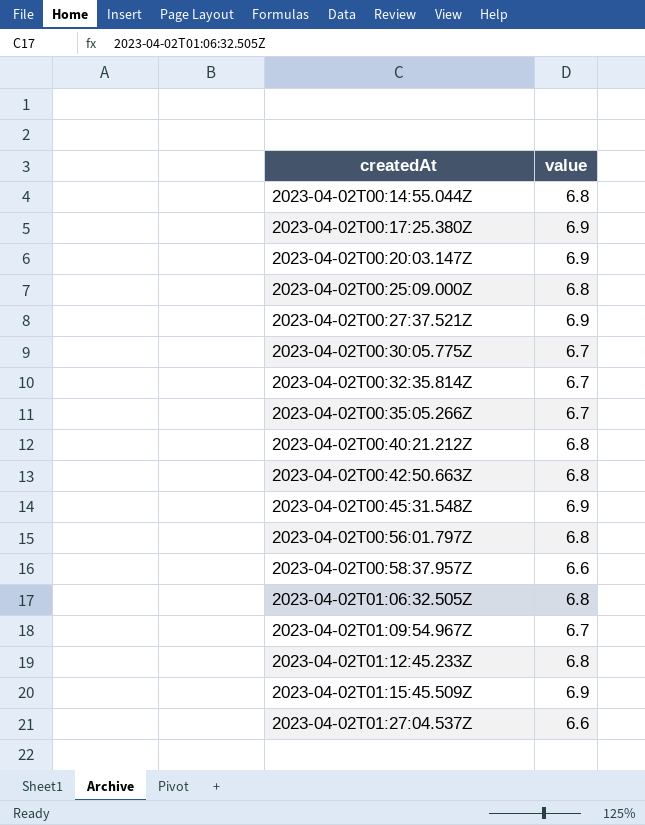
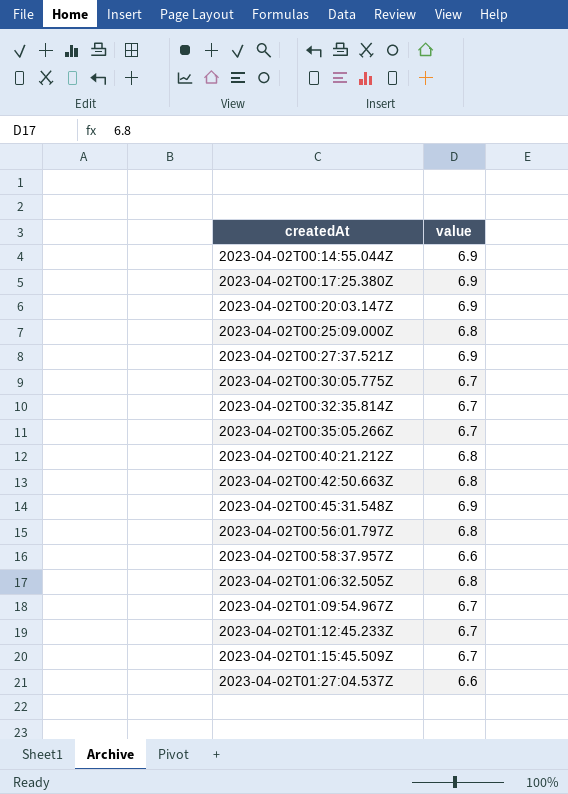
2023-04-02T00:14:55.044Z | value: 6.8 -> 6.9
2023-04-02T01:12:45.233Z | value: 6.8 -> 6.7
2023-04-02T01:15:45.509Z | value: 6.9 -> 6.7

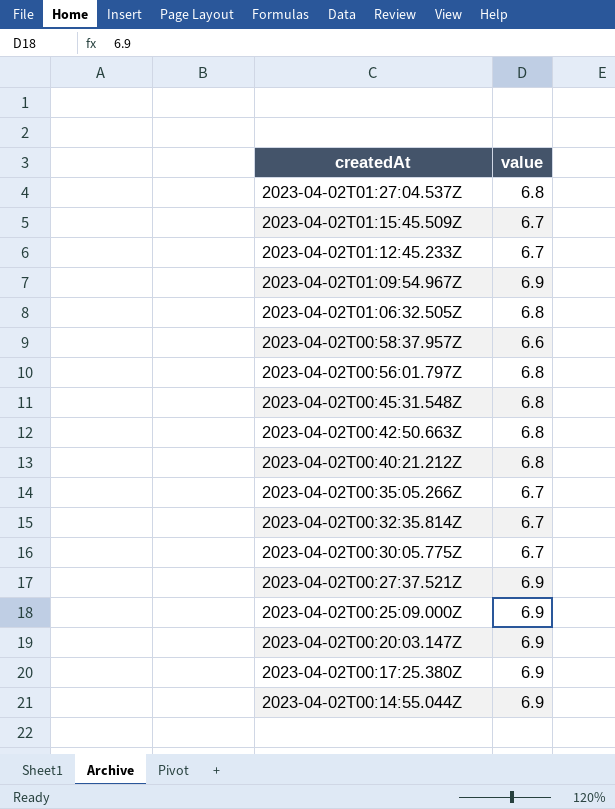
row order: createdAt ascending -> createdAt descending
2023-04-02T01:27:04.537Z | value: 6.6 -> 6.8
2023-04-02T01:09:54.967Z | value: 6.7 -> 6.9
2023-04-02T00:45:31.548Z | value: 6.9 -> 6.8
2023-04-02T00:25:09.000Z | value: 6.8 -> 6.9

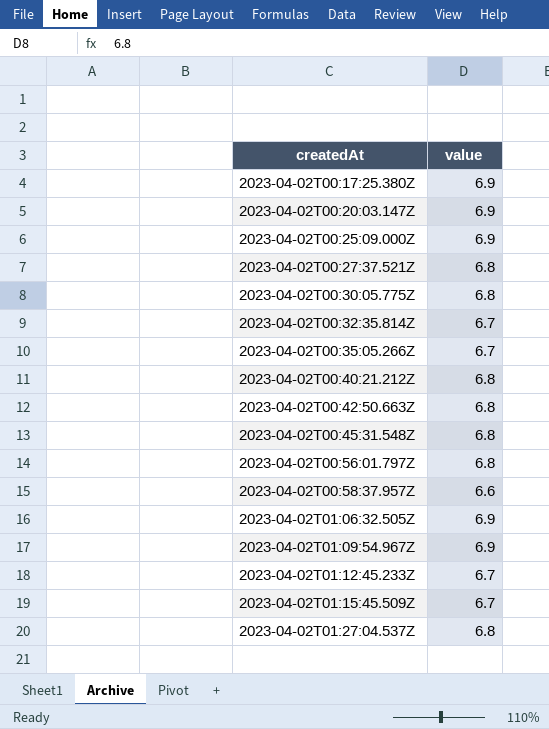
row order: createdAt descending -> createdAt ascending
row 2023-04-02T00:14:55.044Z: 6.9 -> none
2023-04-02T00:27:37.521Z | value: 6.9 -> 6.8
2023-04-02T00:30:05.775Z | value: 6.7 -> 6.8
2023-04-02T01:06:32.505Z | value: 6.8 -> 6.9

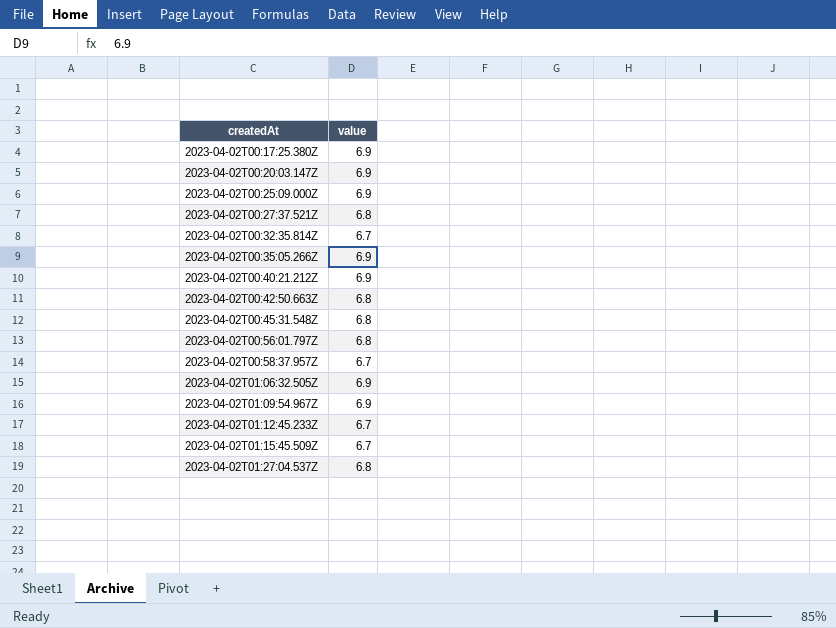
row 2023-04-02T00:30:05.775Z: 6.8 -> none
2023-04-02T00:35:05.266Z | value: 6.7 -> 6.9
2023-04-02T00:40:21.212Z | value: 6.8 -> 6.9
2023-04-02T00:58:37.957Z | value: 6.6 -> 6.7

